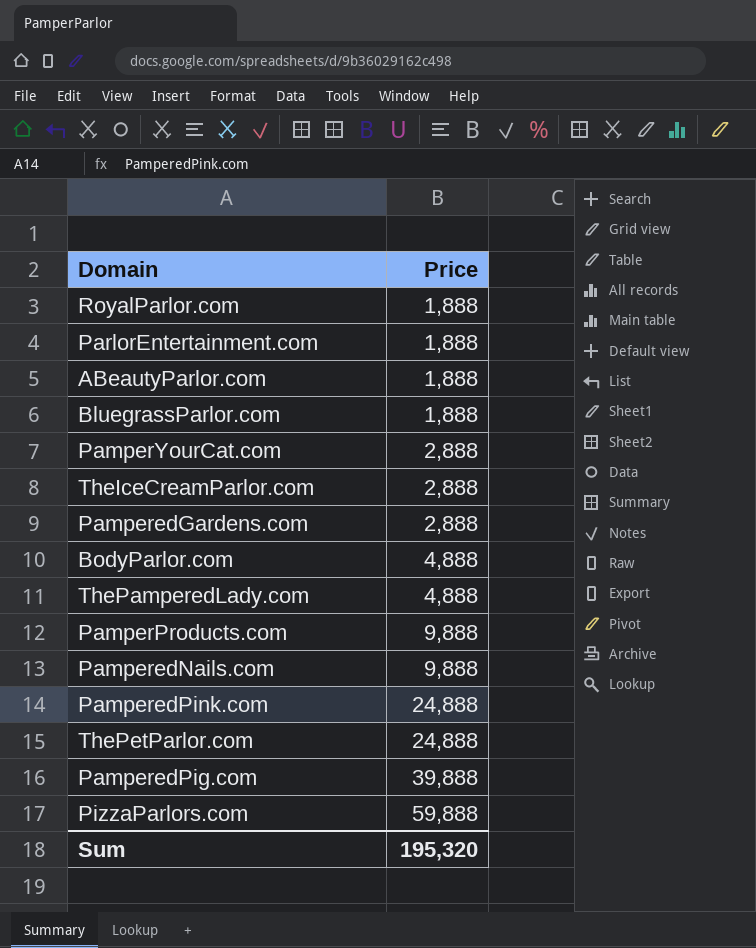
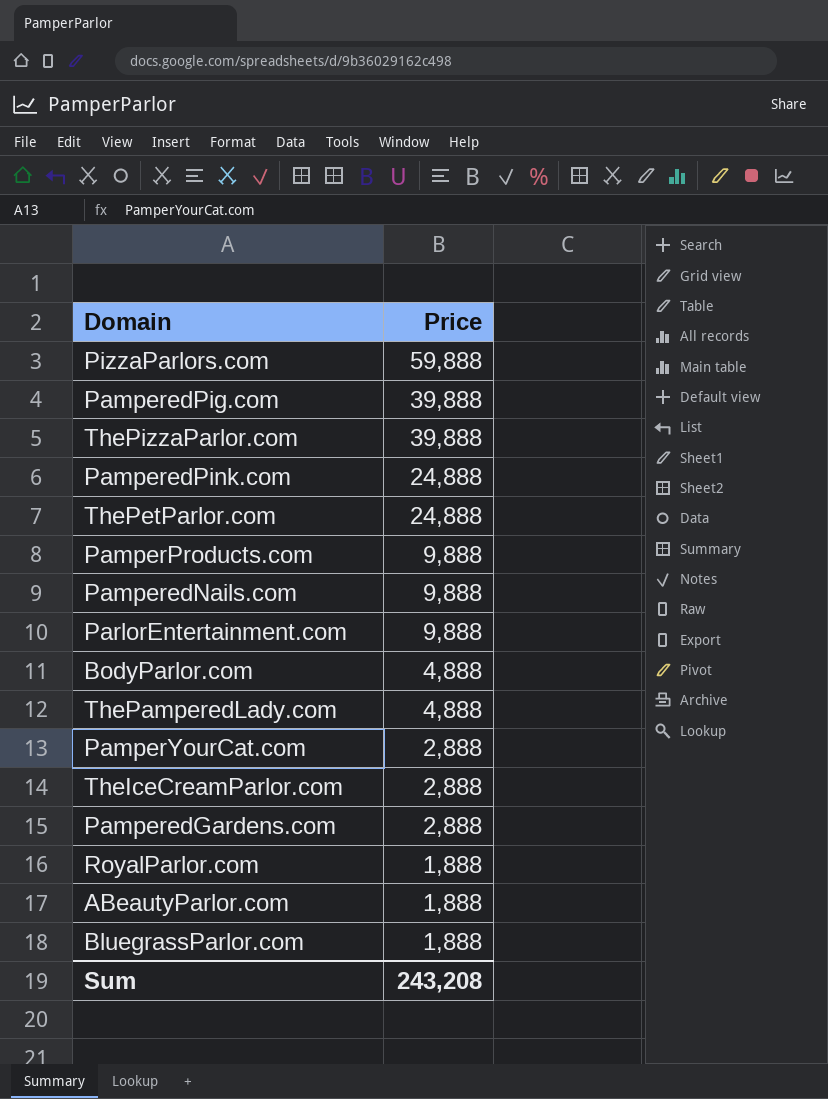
row order: Price ascending -> Price descending
row ThePizzaParlor.com: none -> 39,888
ParlorEntertainment.com | Price: 1,888 -> 9,888
Sum | Price: 195,320 -> 243,208

